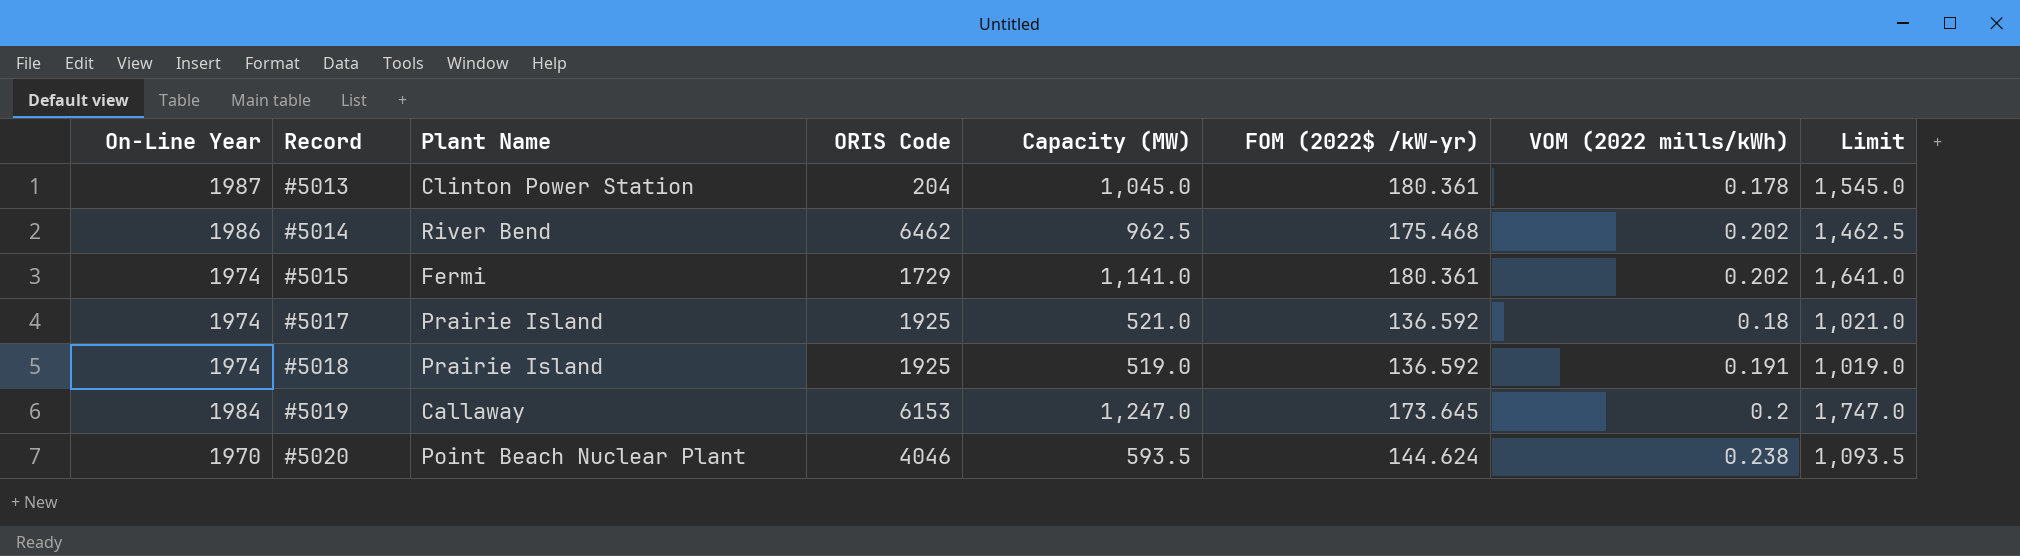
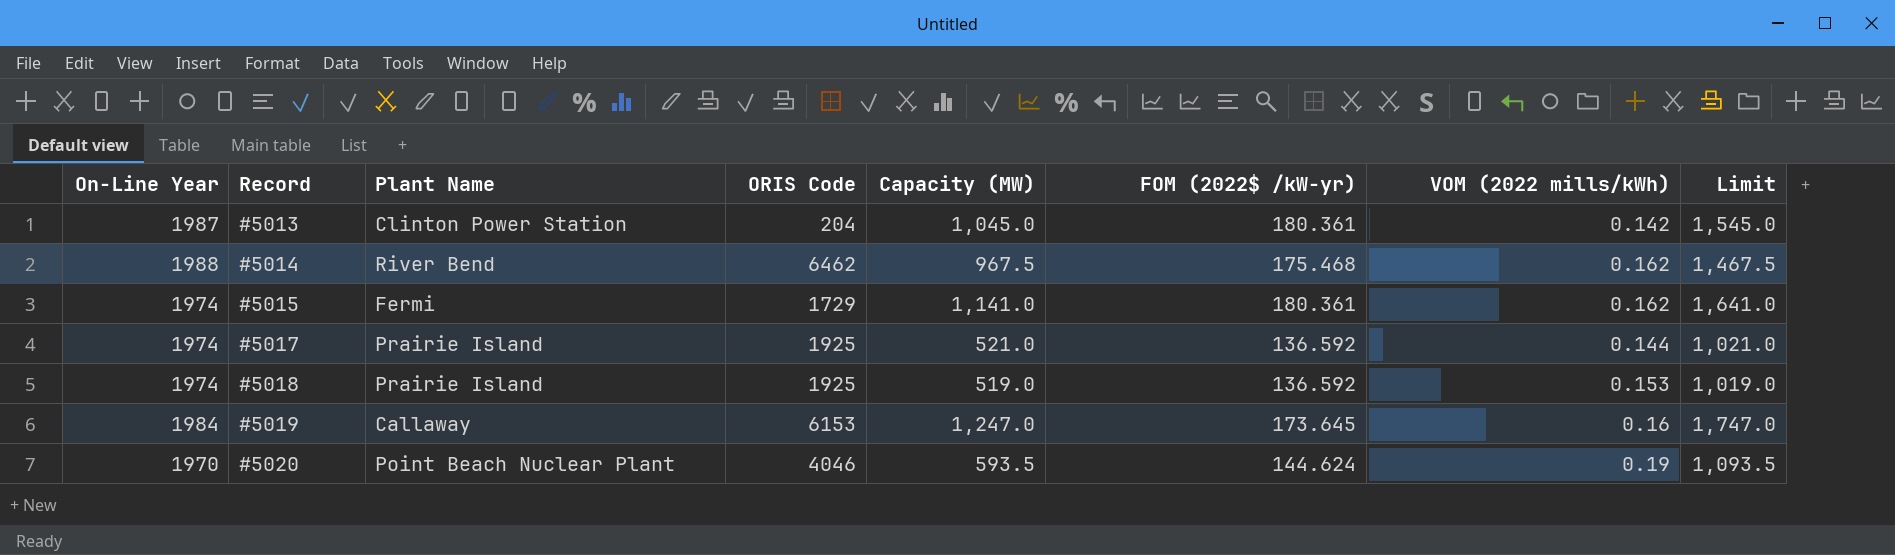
#5013 | VOM (2022 mills/kWh): 0.178 -> 0.142
#5014 | On-Line Year: 1986 -> 1988
#5014 | Capacity (MW): 962.5 -> 967.5
#5014 | VOM (2022 mills/kWh): 0.202 -> 0.162
#5014 | Limit: 1,462.5 -> 1,467.5
#5015 | VOM (2022 mills/kWh): 0.202 -> 0.162
#5017 | VOM (2022 mills/kWh): 0.18 -> 0.144
#5018 | VOM (2022 mills/kWh): 0.191 -> 0.153
#5019 | VOM (2022 mills/kWh): 0.2 -> 0.16
#5020 | VOM (2022 mills/kWh): 0.238 -> 0.19

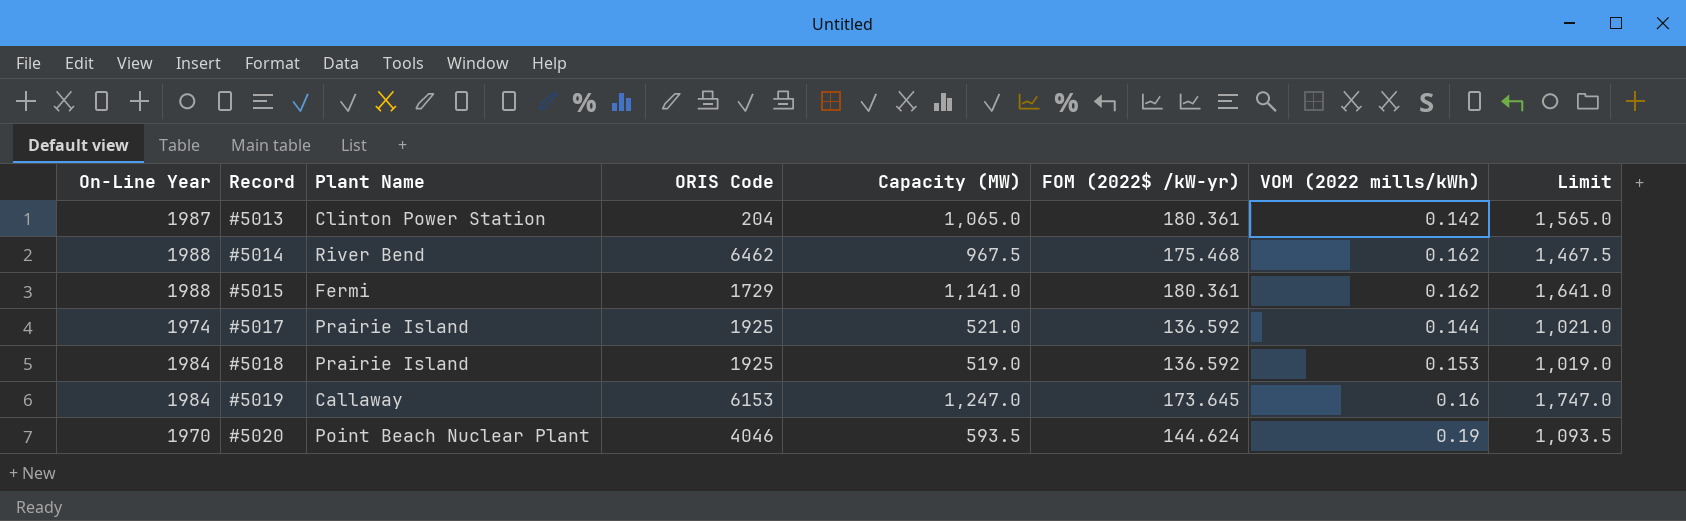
#5013 | Capacity (MW): 1,045.0 -> 1,065.0
#5013 | Limit: 1,545.0 -> 1,565.0
#5015 | On-Line Year: 1974 -> 1988
#5018 | On-Line Year: 1974 -> 1984

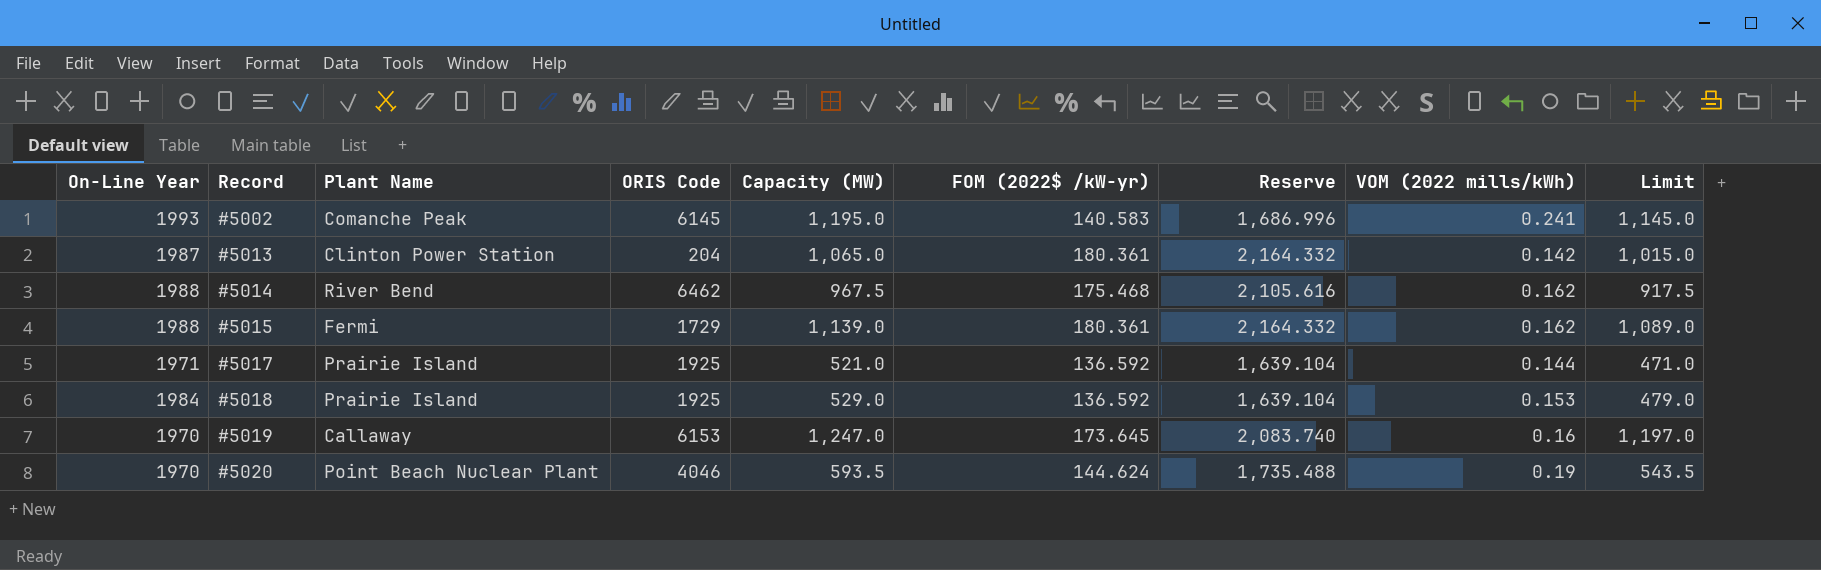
column Reserve | formula: none -> [FOM (2022$ /kW-yr)] * 12
column Limit | formula: [Capacity (MW)] + 500 -> [Capacity (MW)] - 50
row #5002: none -> 1993 | Comanche Peak | 6145 | 1,195.0 | 140.583 | 1,686.996 | 0.241 | 1,145.0
#5015 | Capacity (MW): 1,141.0 -> 1,139.0
#5017 | On-Line Year: 1974 -> 1971
#5018 | Capacity (MW): 519.0 -> 529.0
#5019 | On-Line Year: 1984 -> 1970

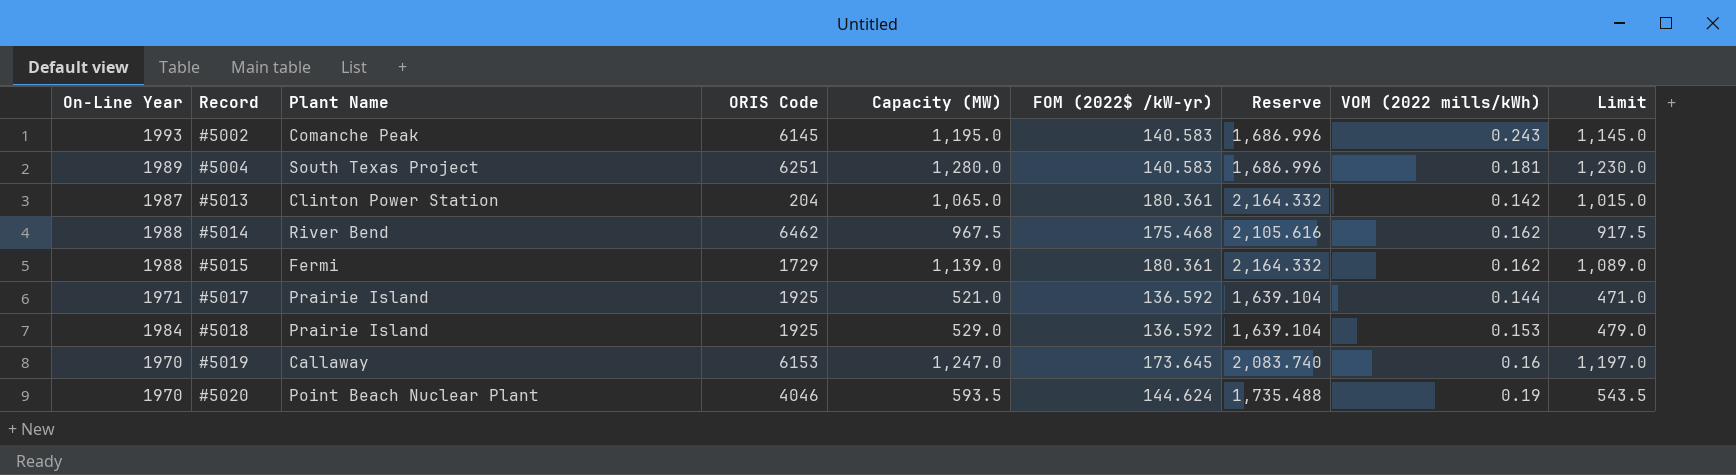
#5002 | VOM (2022 mills/kWh): 0.241 -> 0.243
row #5004: none -> 1989 | South Texas Project | 6251 | 1,280.0 | 140.583 | 1,686.996 | 0.181 | 1,230.0

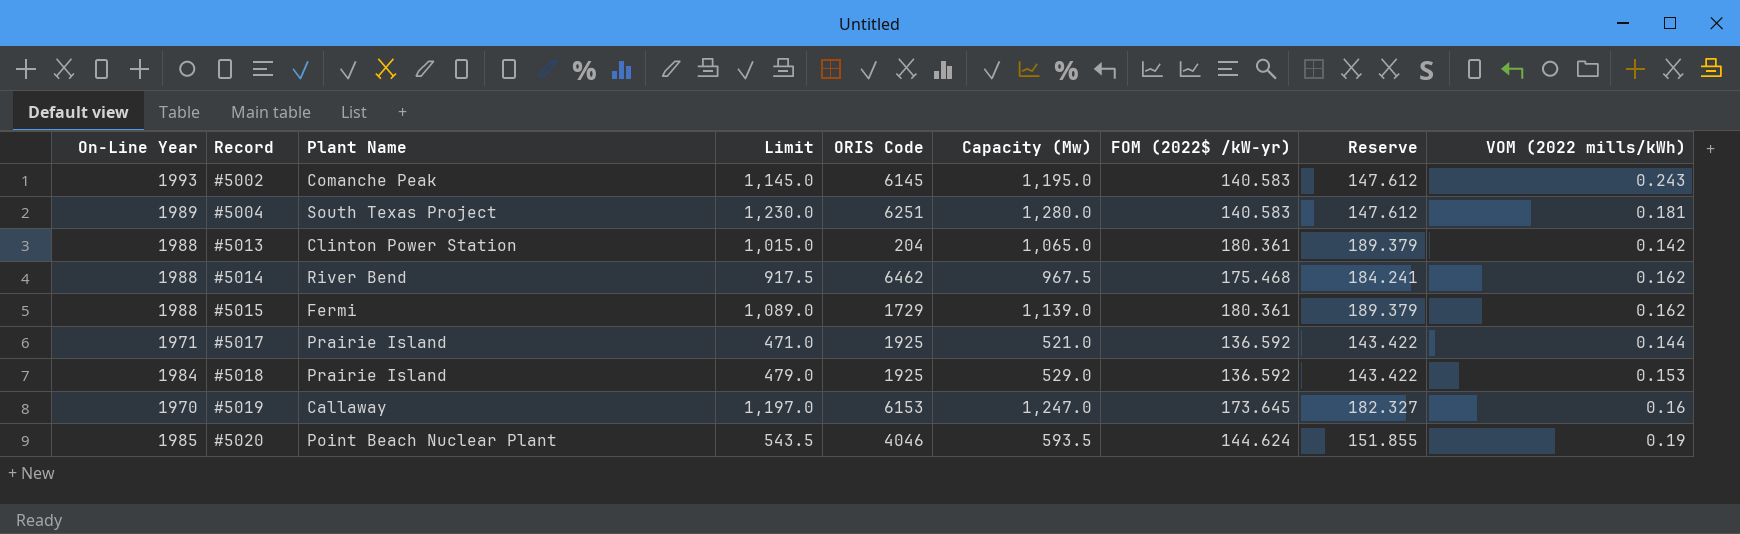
column Limit | position: 9 -> 4
column name: Capacity (MW) -> Capacity (Mw)
column Reserve | formula: [FOM (2022$ /kW-yr)] * 12 -> [FOM (2022$ /kW-yr)] * 1.05
#5013 | On-Line Year: 1987 -> 1988
#5020 | On-Line Year: 1970 -> 1985

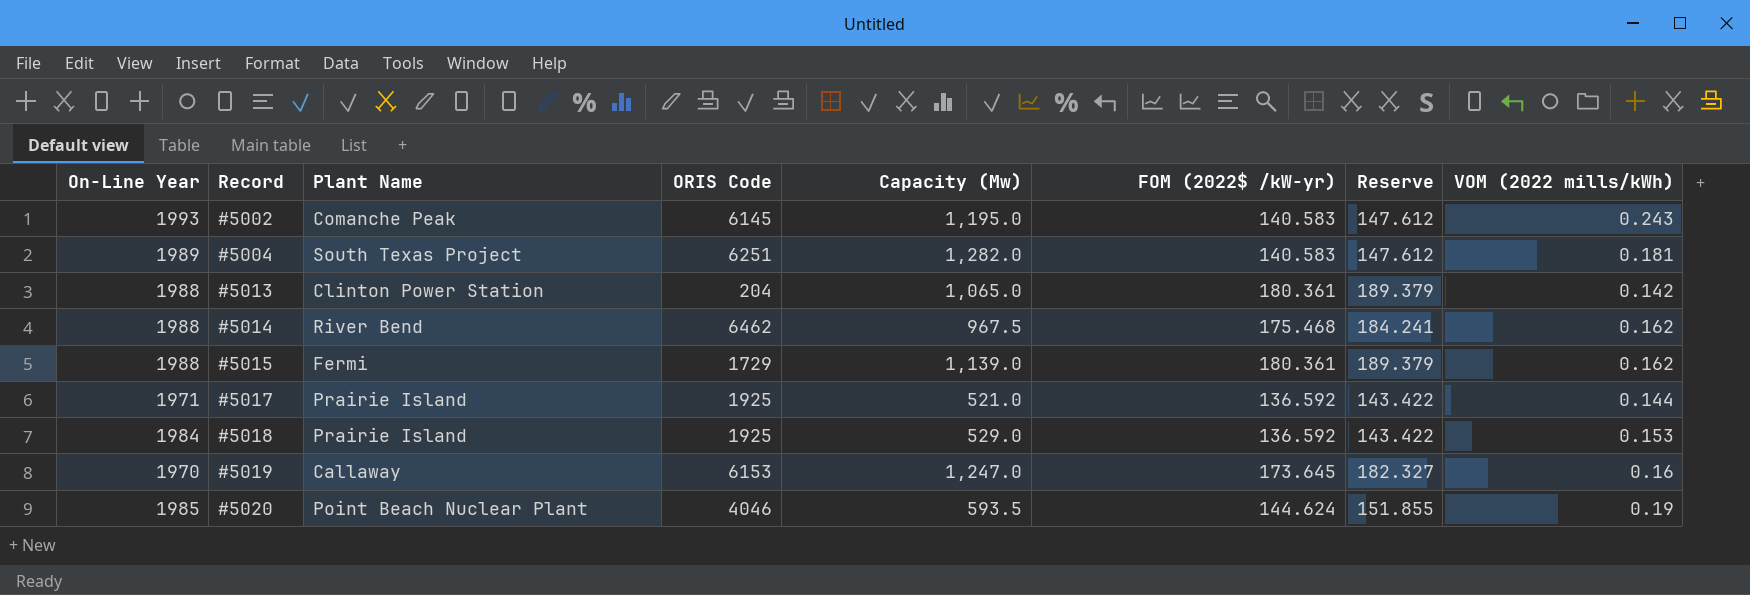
column Limit | formula: [Capacity (Mw)] - 50 -> none
#5004 | Capacity (Mw): 1,280.0 -> 1,282.0

